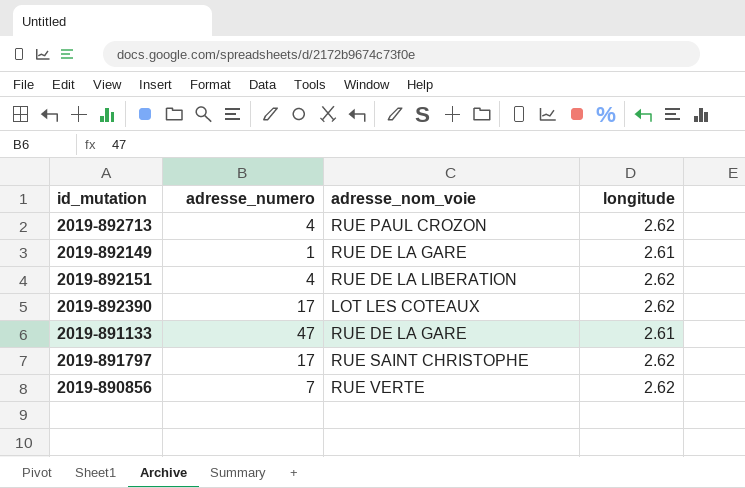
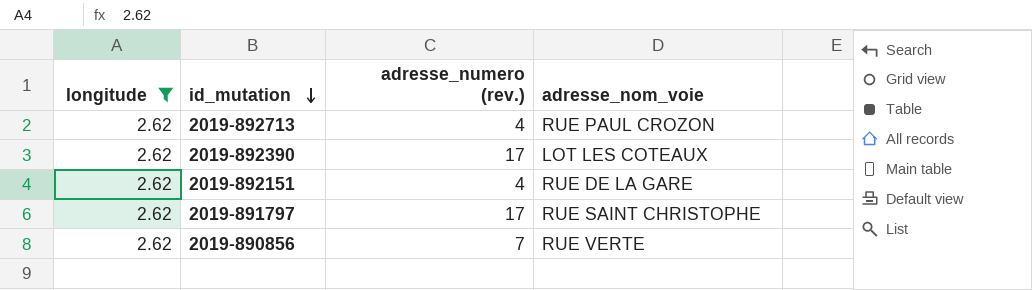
filter: none -> longitude = 2.62
row order: none -> id_mutation descending
column longitude | position: 4 -> 1
column name: adresse_numero -> adresse_numero (rev.)
2019-892151 | adresse_nom_voie: RUE DE LA LIBERATION -> RUE DE LA GARE

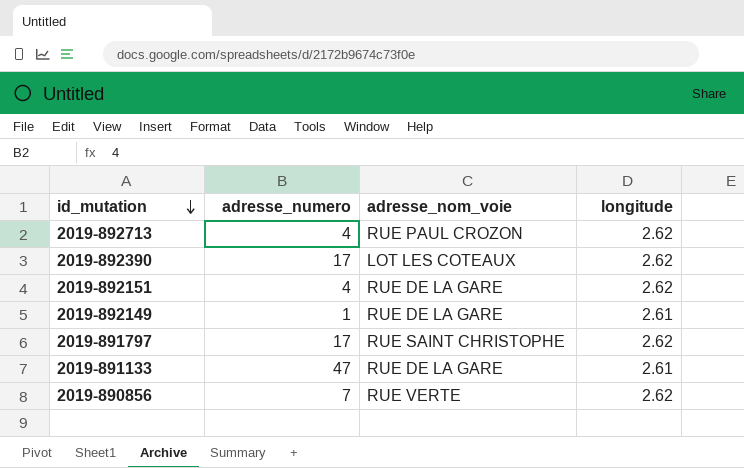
filter: longitude = 2.62 -> none
column name: adresse_numero (rev.) -> adresse_numero
column longitude | position: 1 -> 4

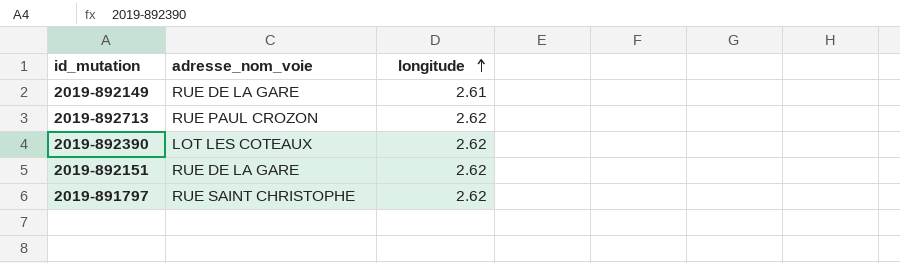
row order: id_mutation descending -> longitude ascending
column adresse_numero | position: 2 -> none
row 2019-891133: 47 | RUE DE LA GARE | 2.61 -> none
row 2019-890856: 7 | RUE VERTE | 2.62 -> none

